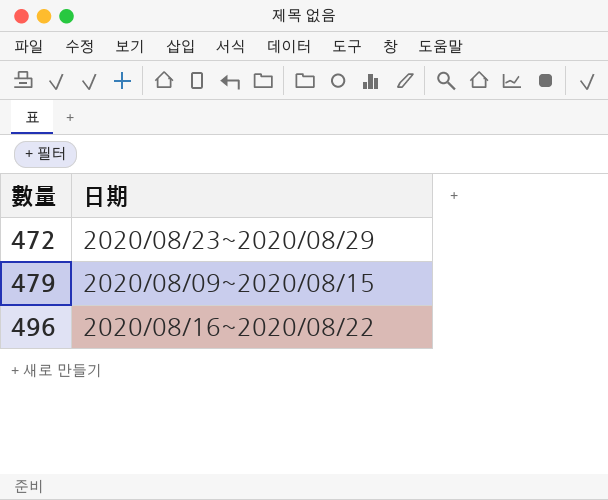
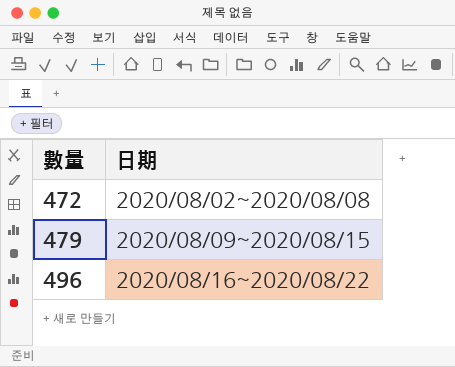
472 | 日期: 2020/08/23~2020/08/29 -> 2020/08/02~2020/08/08

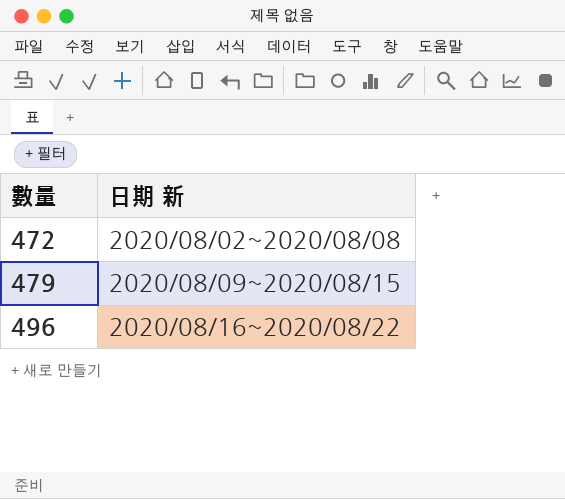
column name: 日期 -> 日期 新

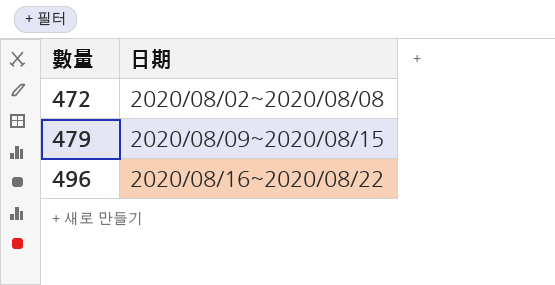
column name: 日期 新 -> 日期

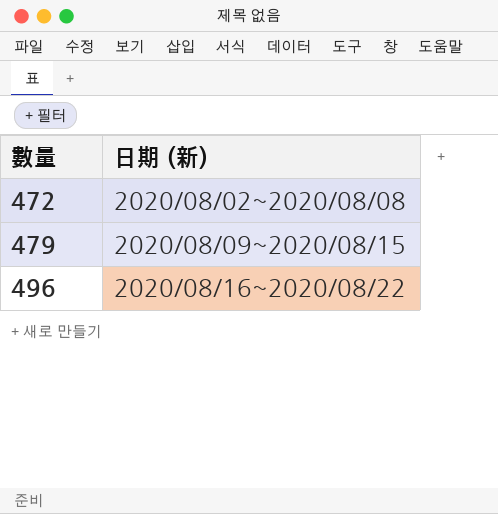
column name: 日期 -> 日期 (新)

